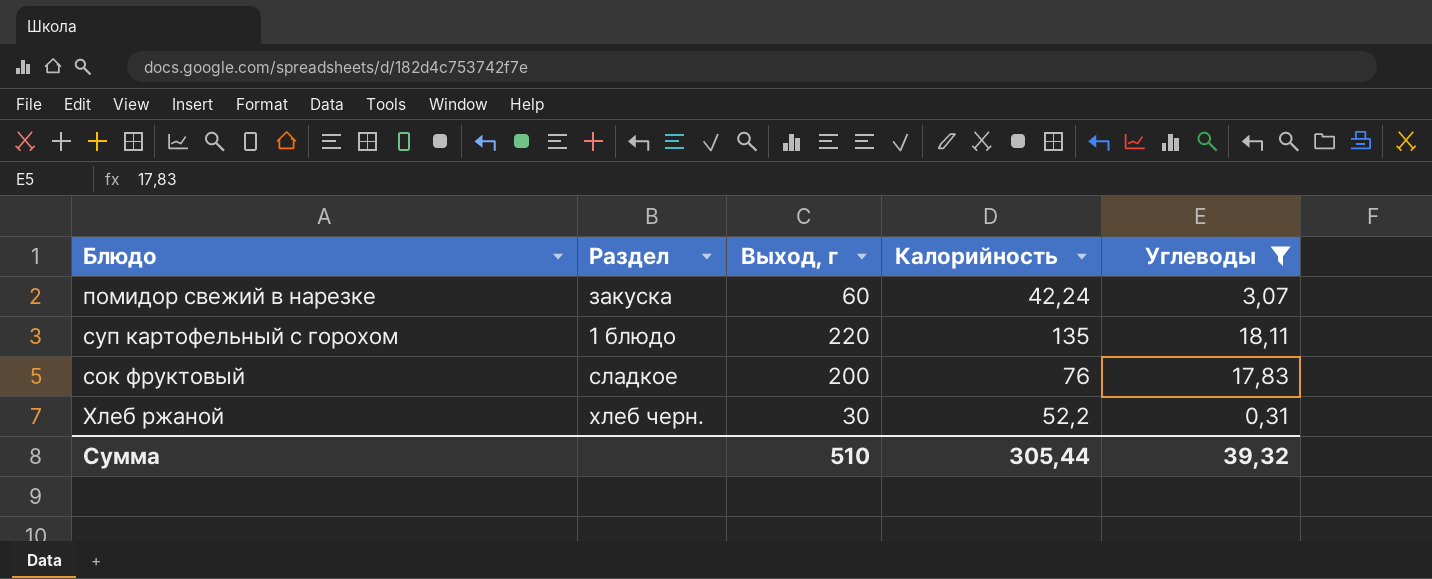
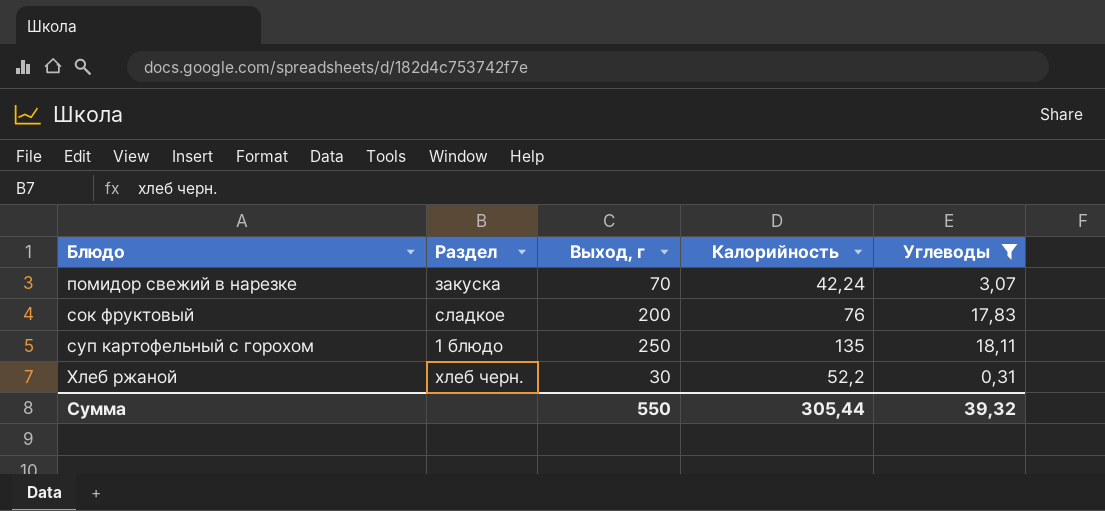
row order: none -> Блюдо ascending
помидор свежий в нарезке | Выход, г: 60 -> 70
суп картофельный с горохом | Выход, г: 220 -> 250
Сумма | Выход, г: 510 -> 550

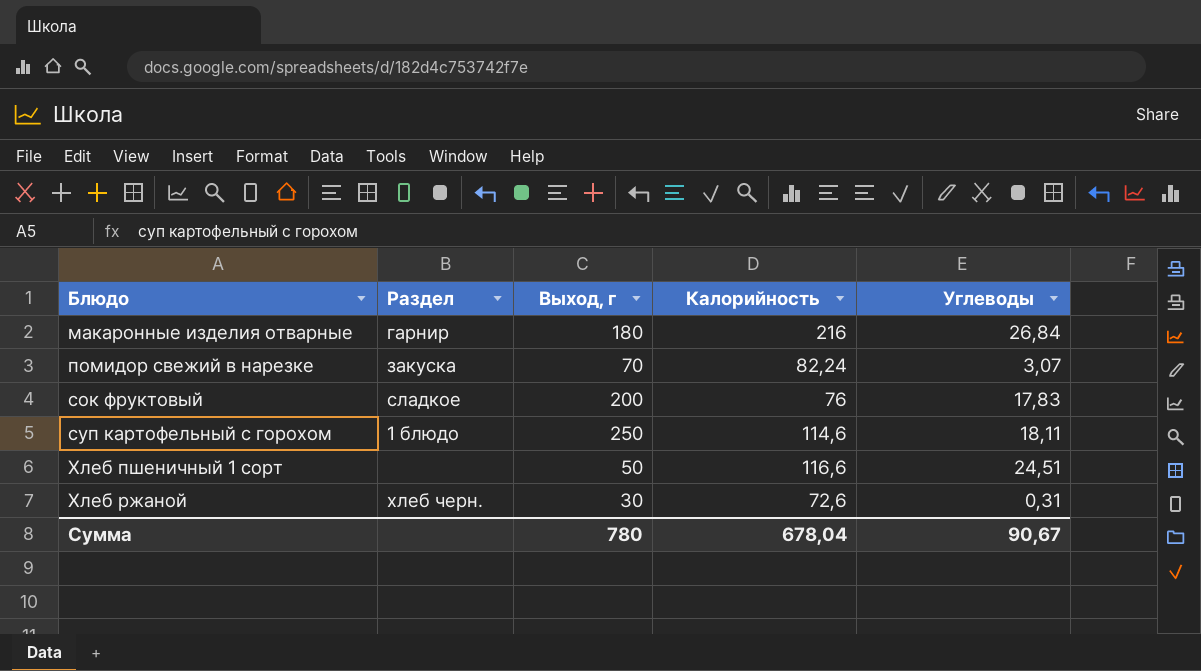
filter: Углеводы <= 18,11 -> none
помидор свежий в нарезке | Калорийность: 42,24 -> 82,24
суп картофельный с горохом | Калорийность: 135 -> 114,6
Хлеб ржаной | Калорийность: 52,2 -> 72,6
Сумма | Выход, г: 550 -> 780
Сумма | Калорийность: 305,44 -> 678,04
Сумма | Углеводы: 39,32 -> 90,67

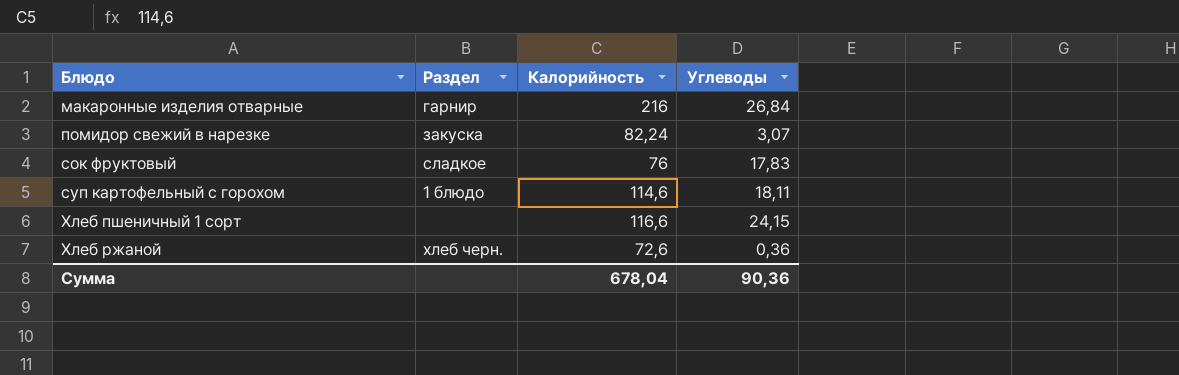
column Выход, г | position: 3 -> none
Хлеб пшеничный 1 сорт | Углеводы: 24,51 -> 24,15
Хлеб ржаной | Углеводы: 0,31 -> 0,36
Сумма | Углеводы: 90,67 -> 90,36

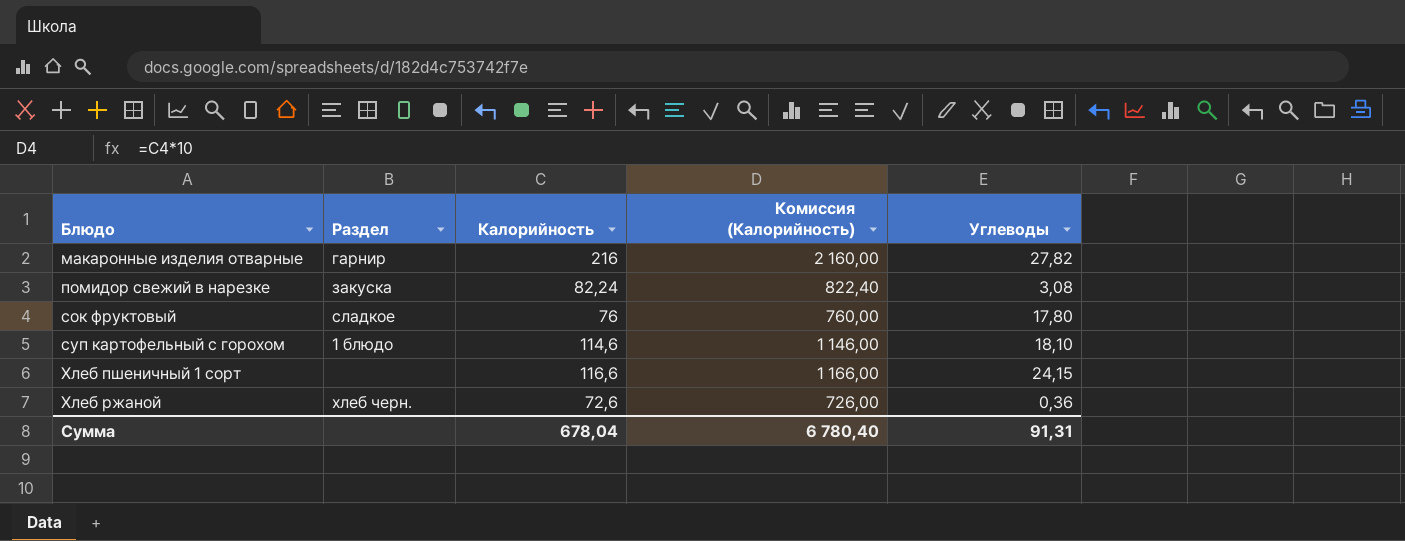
column Комиссия (Калорийность) | formula: none -> [Калорийность] * 10
макаронные изделия отварные | Углеводы: 26,84 -> 27,82
помидор свежий в нарезке | Углеводы: 3,07 -> 3,08
сок фруктовый | Углеводы: 17,83 -> 17,80
суп картофельный с горохом | Углеводы: 18,11 -> 18,10
Сумма | Углеводы: 90,36 -> 91,31

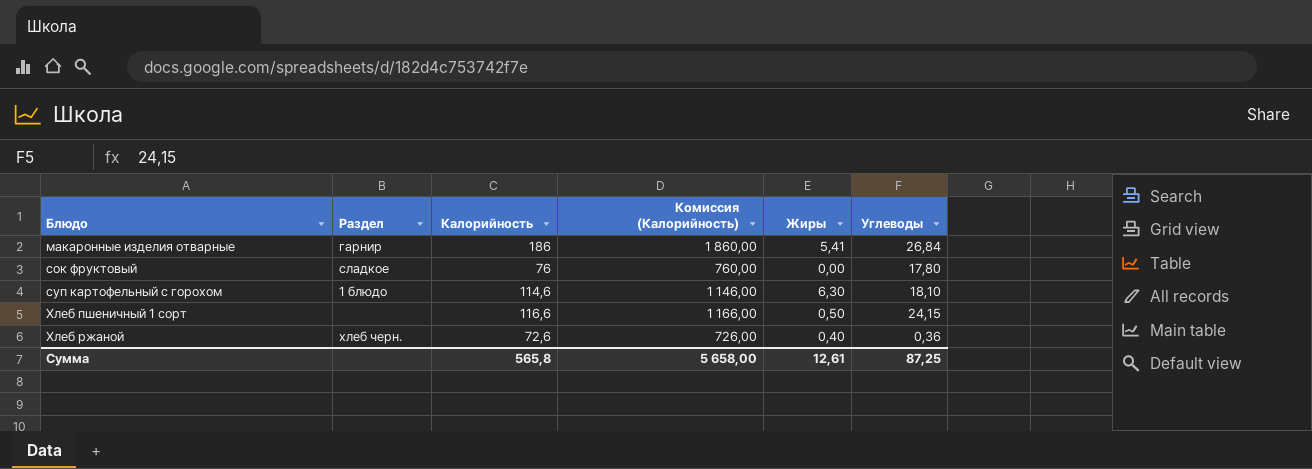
column Жиры | position: none -> 5
row помидор свежий в нарезке: закуска | 82,24 | 822,40 | 3,08 -> none
макаронные изделия отварные | Калорийность: 216 -> 186
макаронные изделия отварные | Комиссия (Калорийность): 2 160,00 -> 1 860,00
макаронные изделия отварные | Углеводы: 27,82 -> 26,84
Сумма | Калорийность: 678,04 -> 565,8
Сумма | Комиссия (Калорийность): 6 780,40 -> 5 658,00
Сумма | Углеводы: 91,31 -> 87,25

